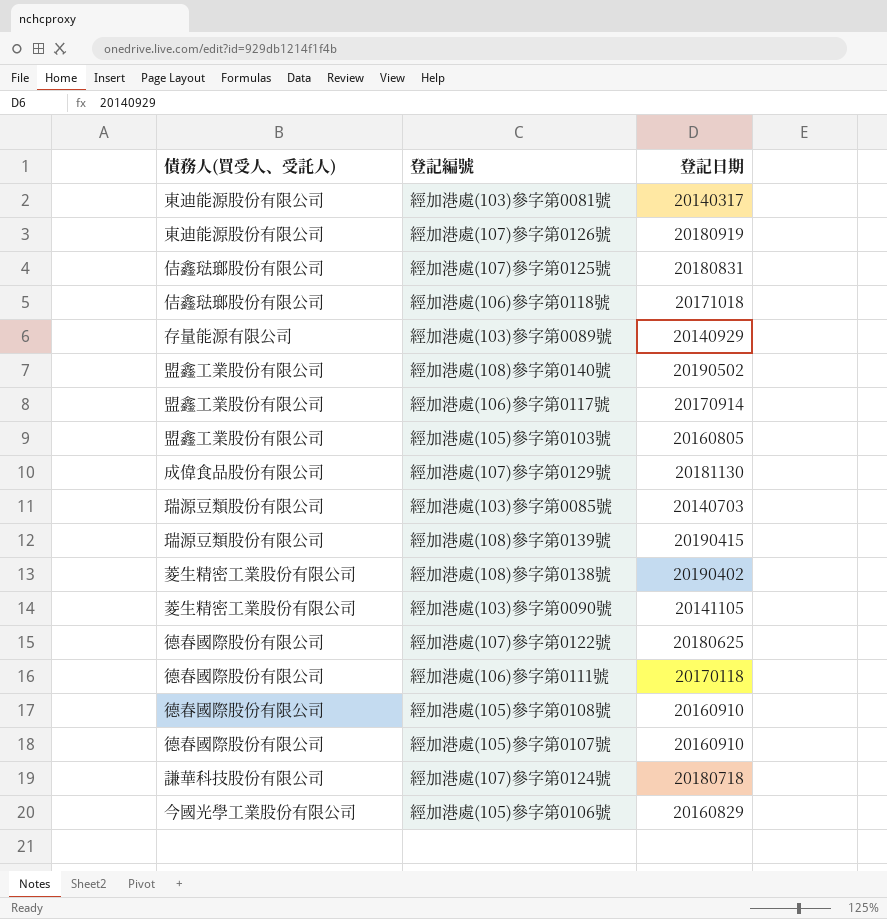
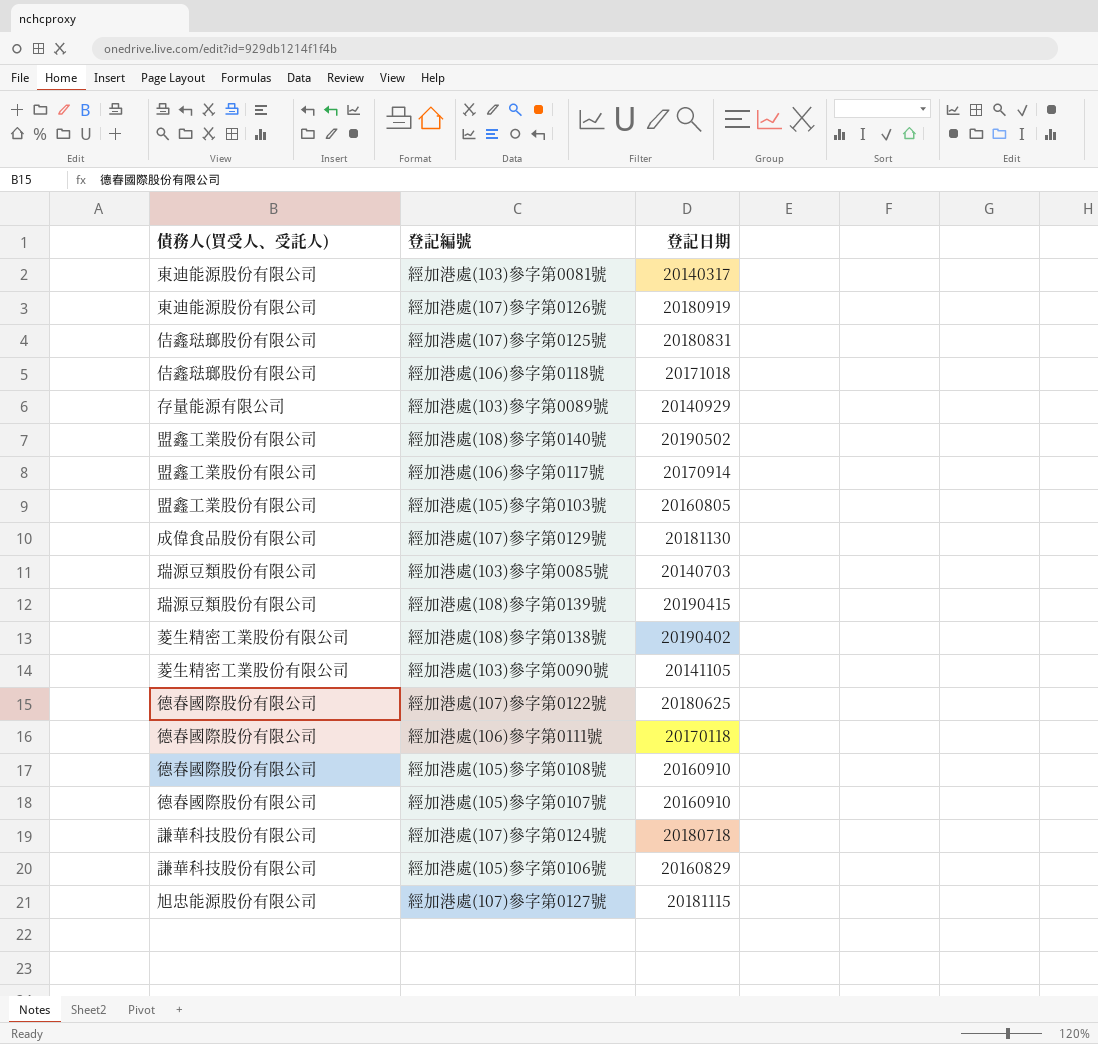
經加港處(105)參字第0106號 | 債務人(買受人、受託人): 今國光學工業股份有限公司 -> 謙華科技股份有限公司
row 經加港處(107)參字第0127號: none -> 旭忠能源股份有限公司 | 20181115

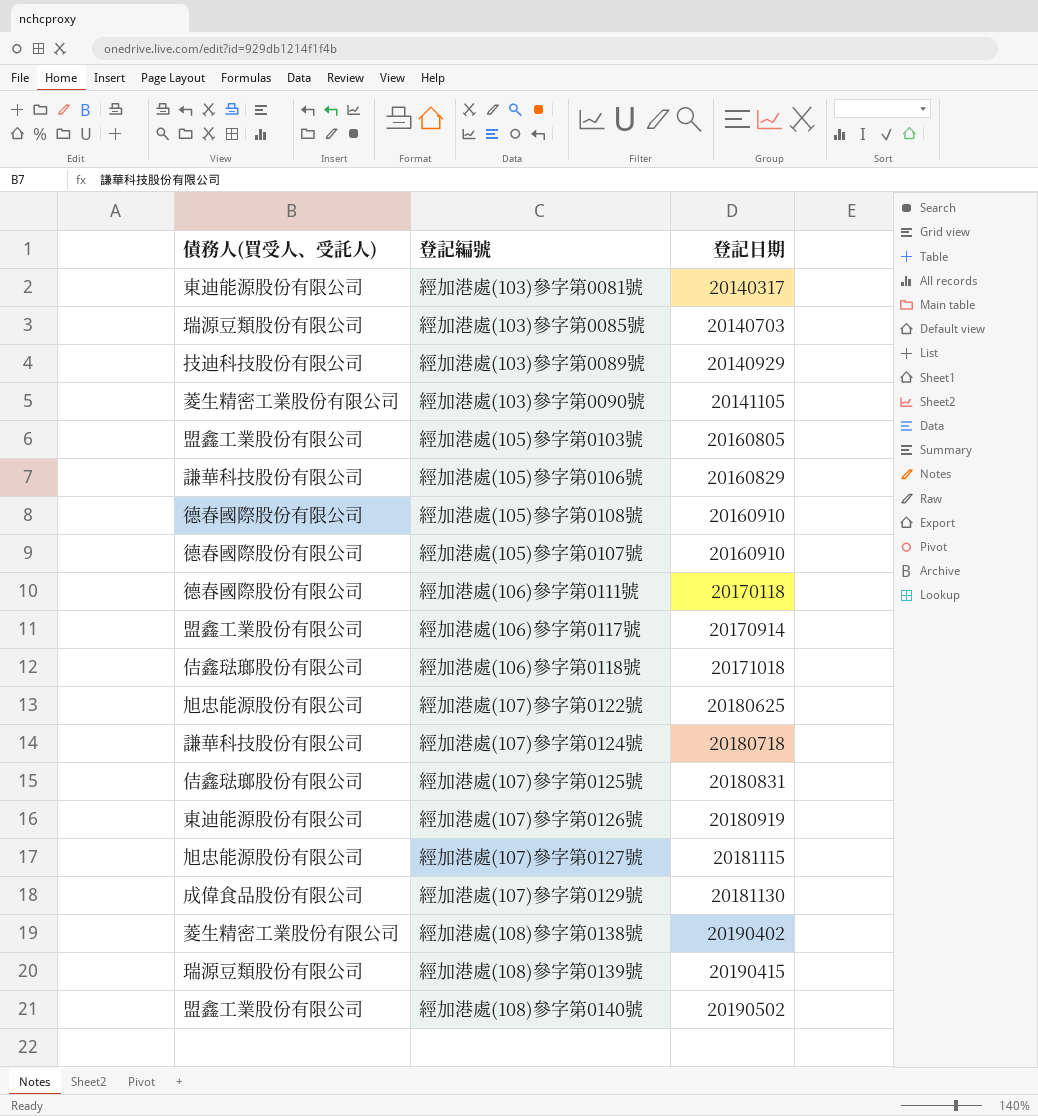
row order: none -> 登記日期 ascending
經加港處(103)參字第0089號 | 債務人(買受人、受託人): 存量能源有限公司 -> 技迪科技股份有限公司
經加港處(107)參字第0122號 | 債務人(買受人、受託人): 德春國際股份有限公司 -> 旭忠能源股份有限公司

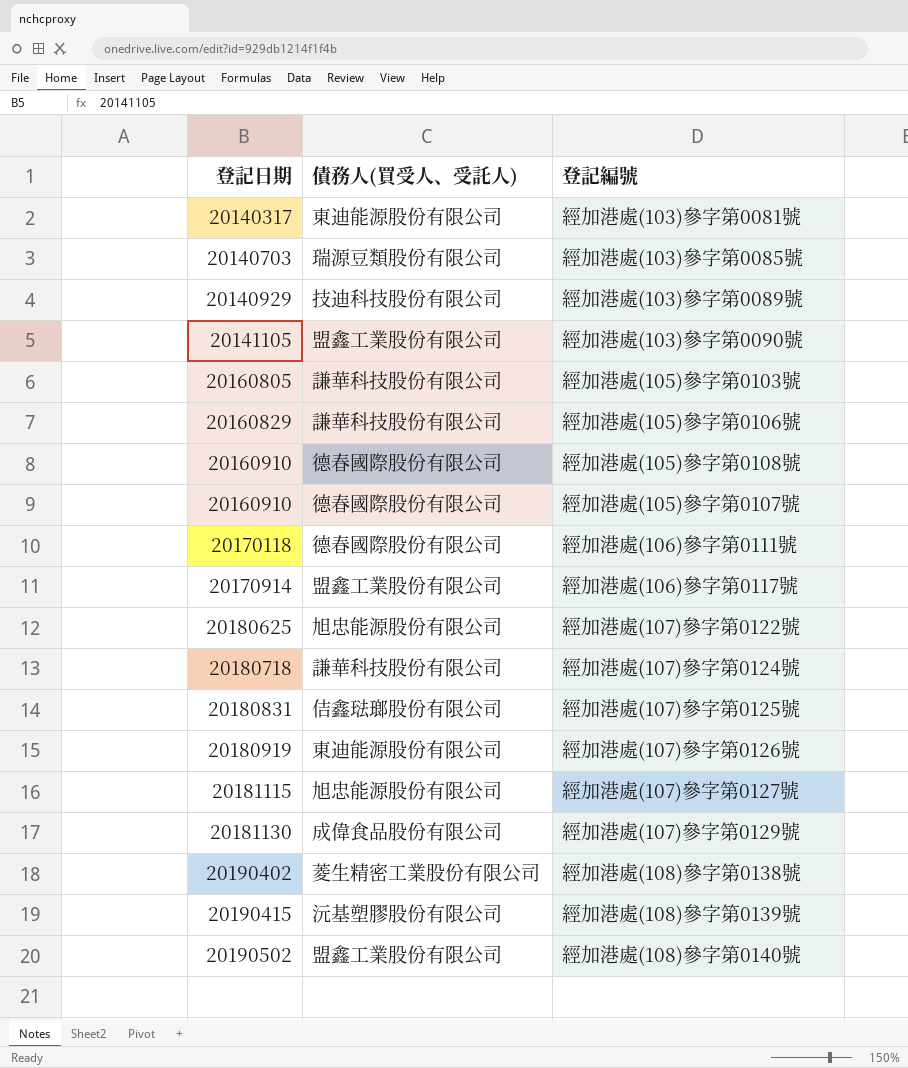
column 登記日期 | position: 3 -> 1
row 經加港處(106)參字第0118號: 佶鑫琺瑯股份有限公司 | 20171018 -> none
經加港處(103)參字第0090號 | 債務人(買受人、受託人): 菱生精密工業股份有限公司 -> 盟鑫工業股份有限公司
經加港處(105)參字第0103號 | 債務人(買受人、受託人): 盟鑫工業股份有限公司 -> 謙華科技股份有限公司
經加港處(108)參字第0139號 | 債務人(買受人、受託人): 瑞源豆類股份有限公司 -> 沅基塑膠股份有限公司

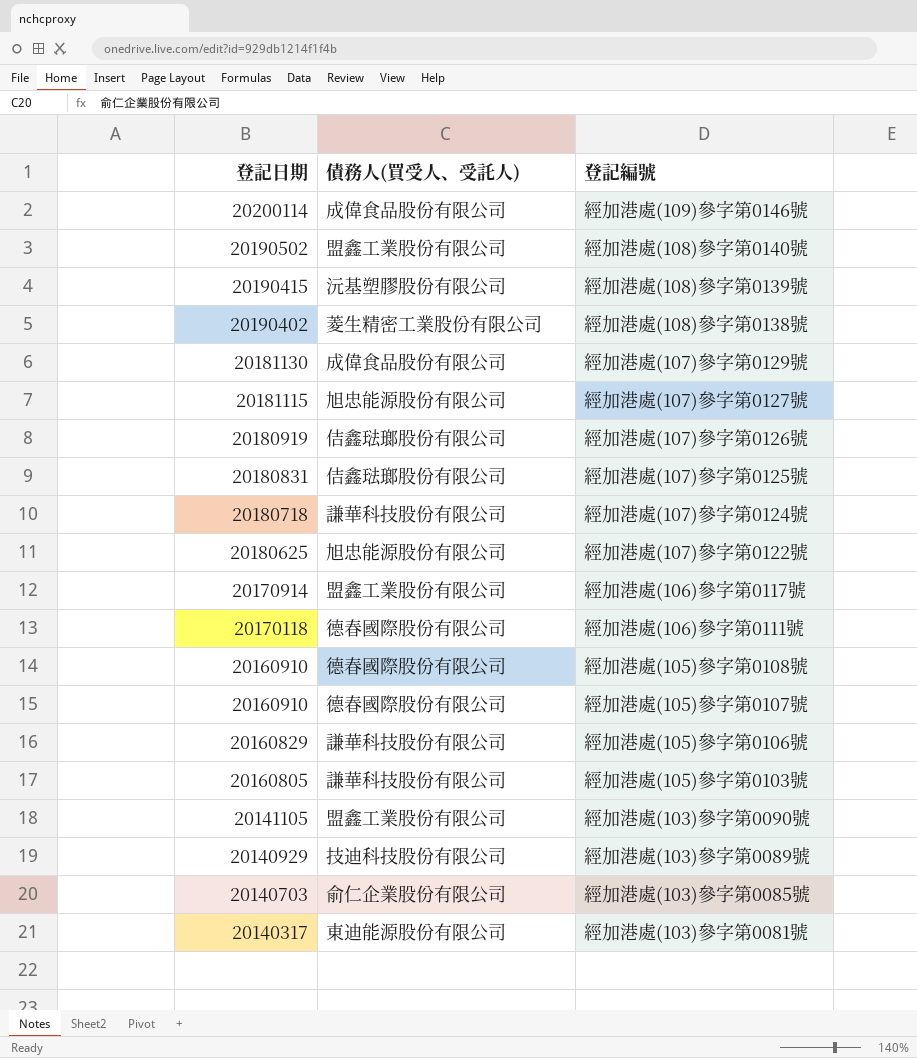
row order: 登記日期 ascending -> 登記日期 descending
row 經加港處(109)參字第0146號: none -> 20200114 | 成偉食品股份有限公司
經加港處(107)參字第0126號 | 債務人(買受人、受託人): 東迪能源股份有限公司 -> 佶鑫琺瑯股份有限公司
經加港處(103)參字第0085號 | 債務人(買受人、受託人): 瑞源豆類股份有限公司 -> 俞仁企業股份有限公司

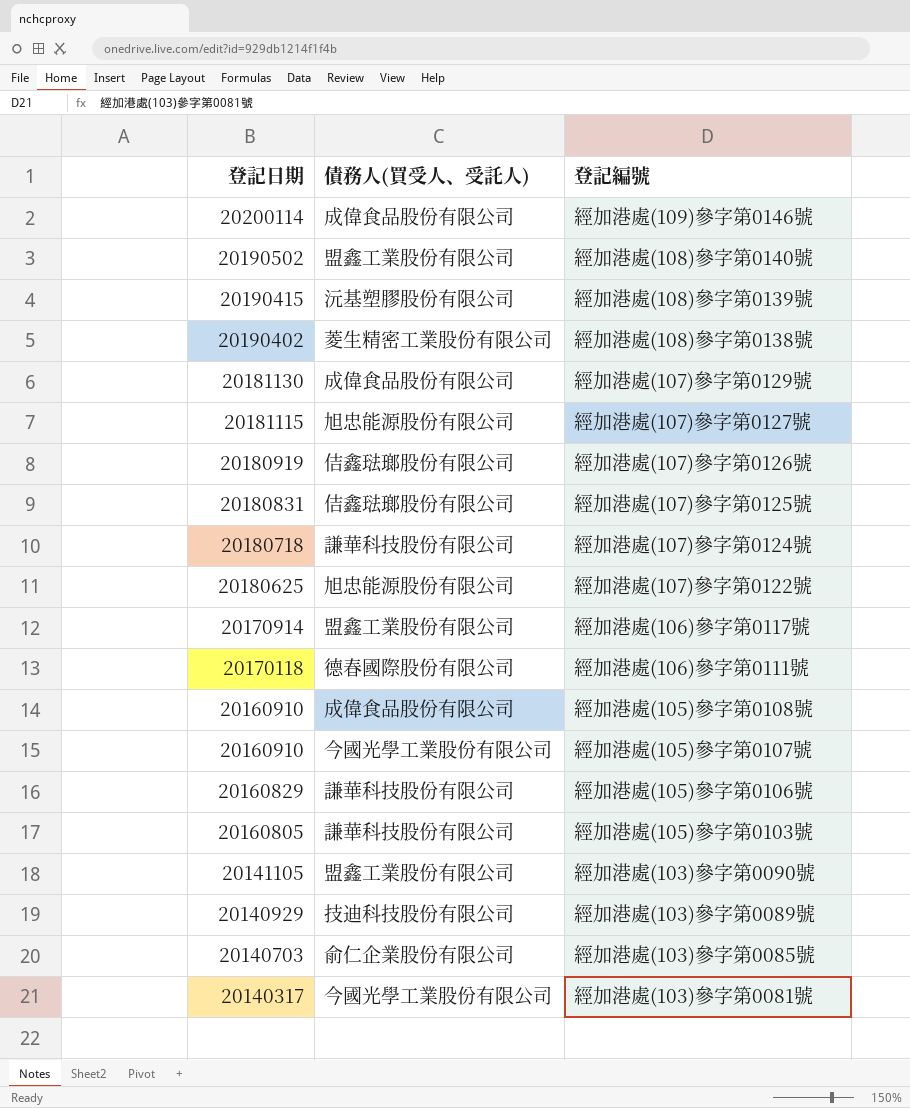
經加港處(105)參字第0108號 | 債務人(買受人、受託人): 德春國際股份有限公司 -> 成偉食品股份有限公司
經加港處(105)參字第0107號 | 債務人(買受人、受託人): 德春國際股份有限公司 -> 今國光學工業股份有限公司
經加港處(103)參字第0081號 | 債務人(買受人、受託人): 東迪能源股份有限公司 -> 今國光學工業股份有限公司

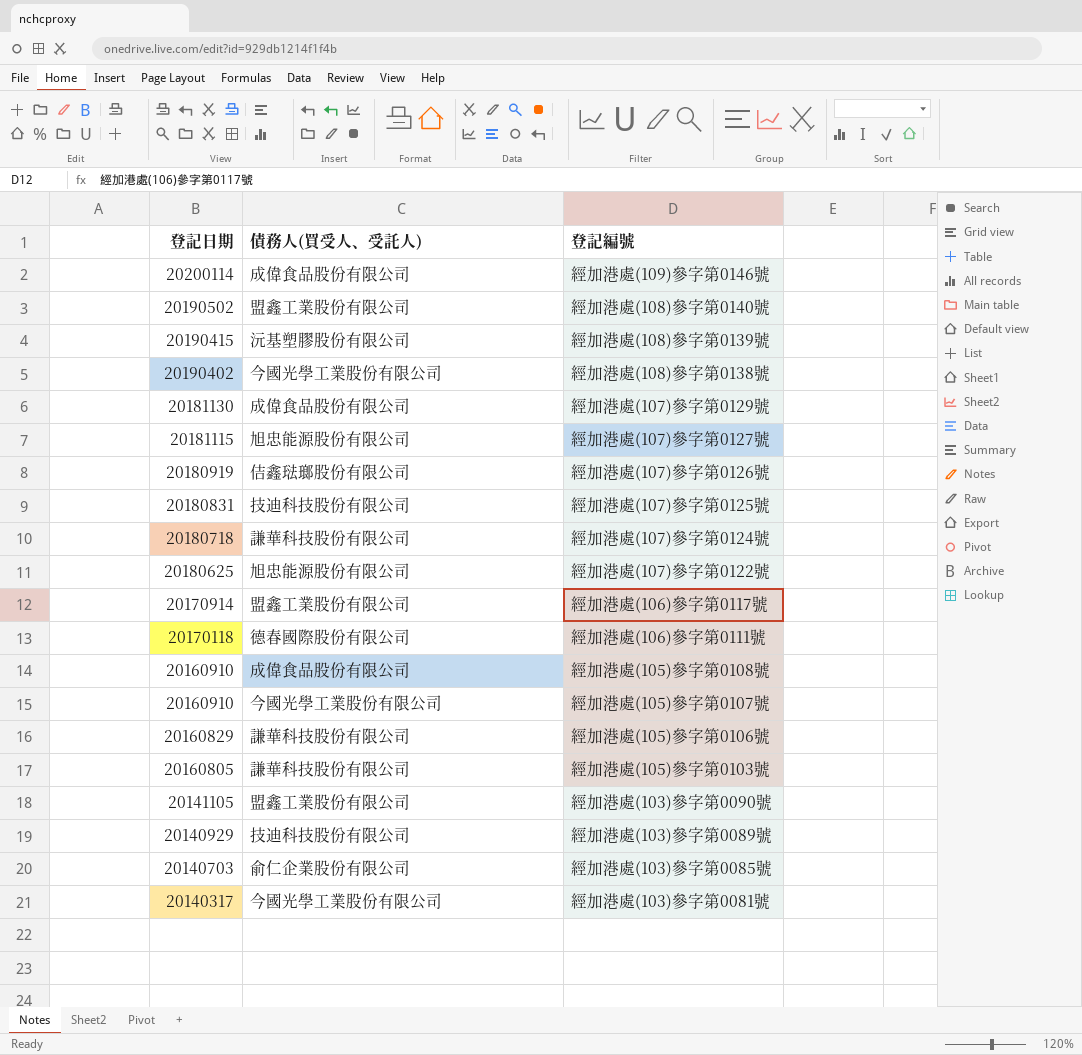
經加港處(108)參字第0138號 | 債務人(買受人、受託人): 菱生精密工業股份有限公司 -> 今國光學工業股份有限公司
經加港處(107)參字第0125號 | 債務人(買受人、受託人): 佶鑫琺瑯股份有限公司 -> 技迪科技股份有限公司

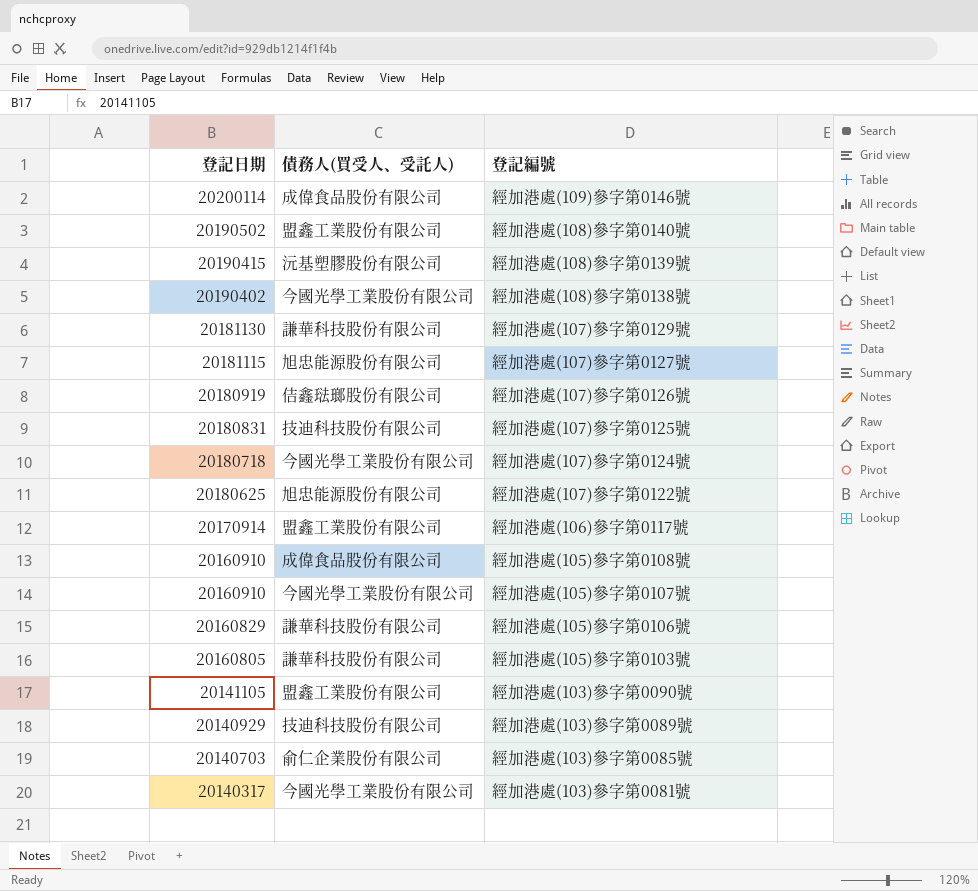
row 經加港處(106)參字第0111號: 20170118 | 德春國際股份有限公司 -> none
經加港處(107)參字第0129號 | 債務人(買受人、受託人): 成偉食品股份有限公司 -> 謙華科技股份有限公司
經加港處(107)參字第0124號 | 債務人(買受人、受託人): 謙華科技股份有限公司 -> 今國光學工業股份有限公司

